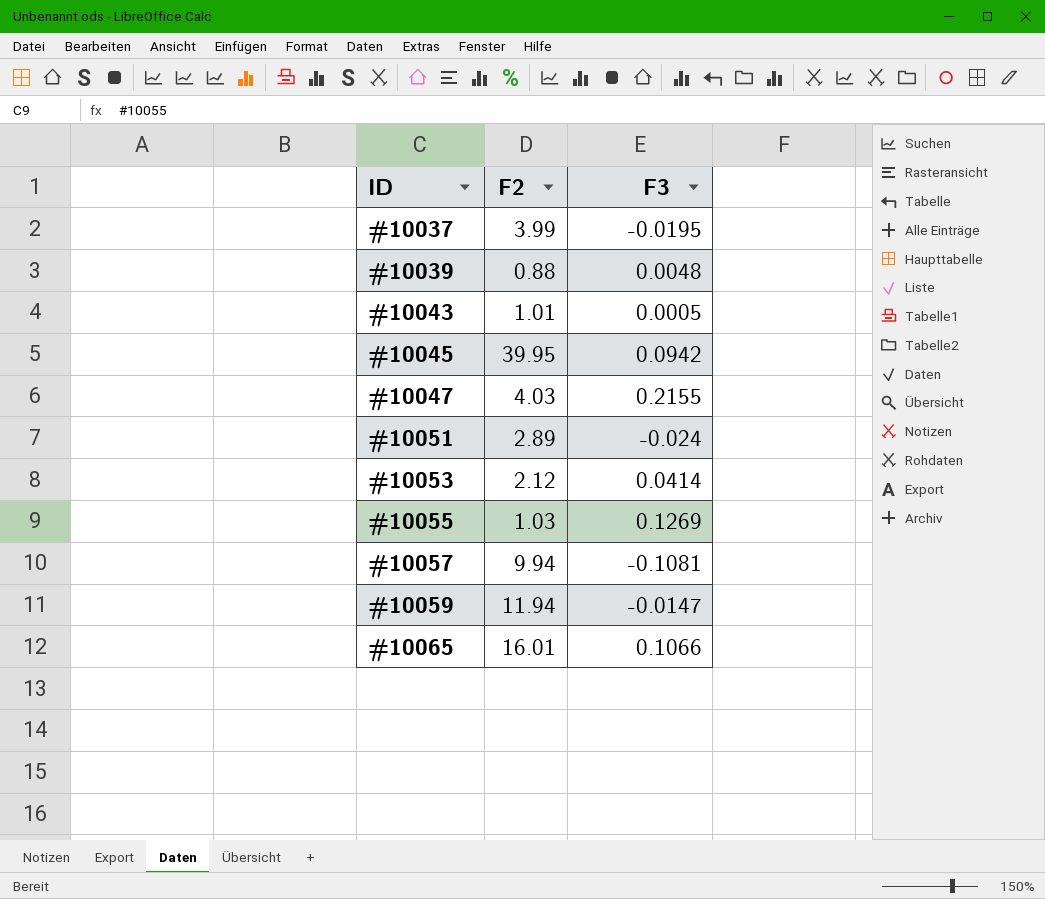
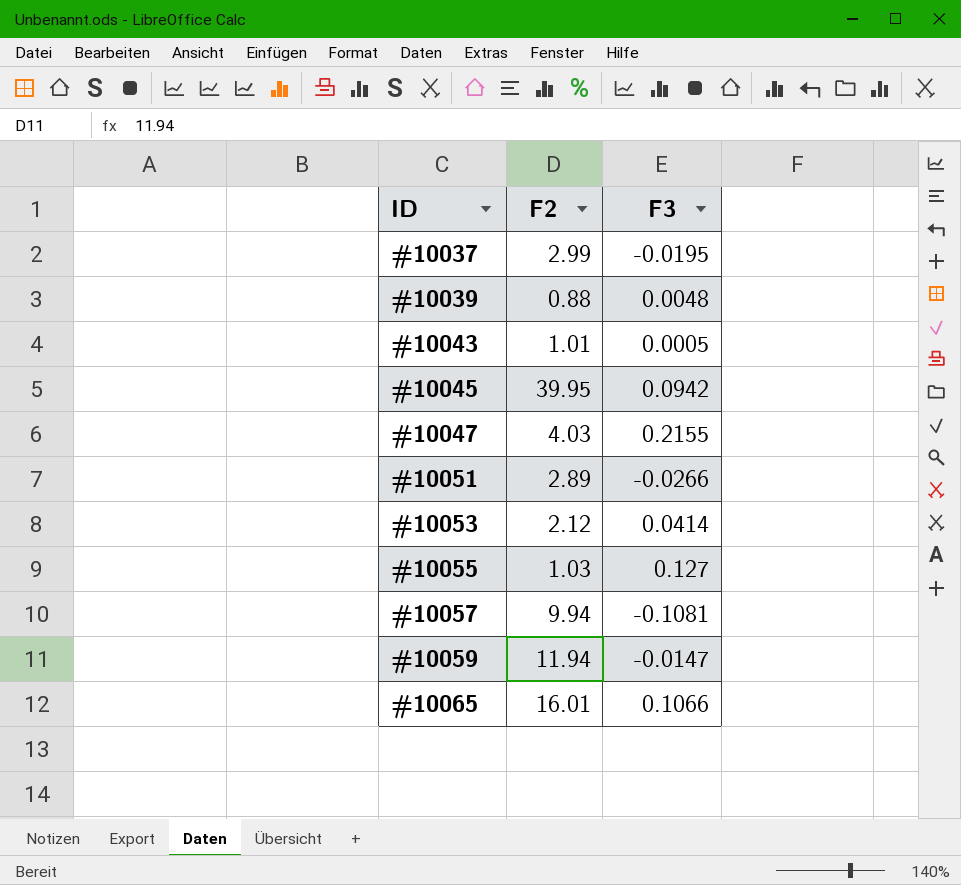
#10037 | F2: 3.99 -> 2.99
#10051 | F3: -0.024 -> -0.0266
#10055 | F3: 0.1269 -> 0.127

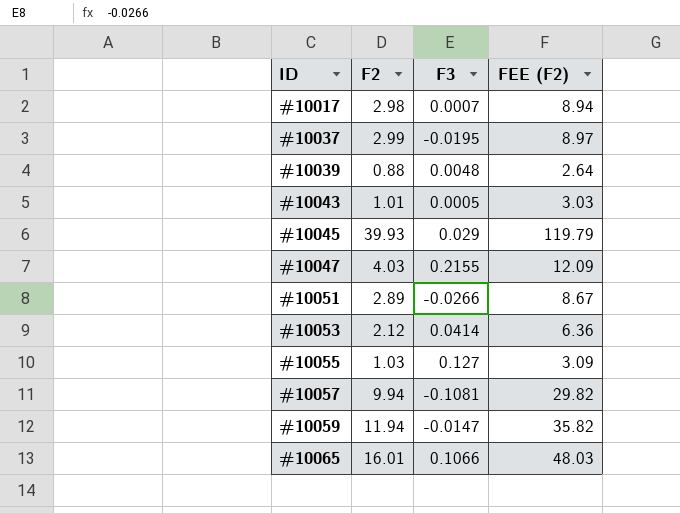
column FEE (F2) | formula: none -> [F2] * 3
row #10017: none -> 2.98 | 0.0007 | 8.94
#10045 | F2: 39.95 -> 39.93
#10045 | F3: 0.0942 -> 0.029

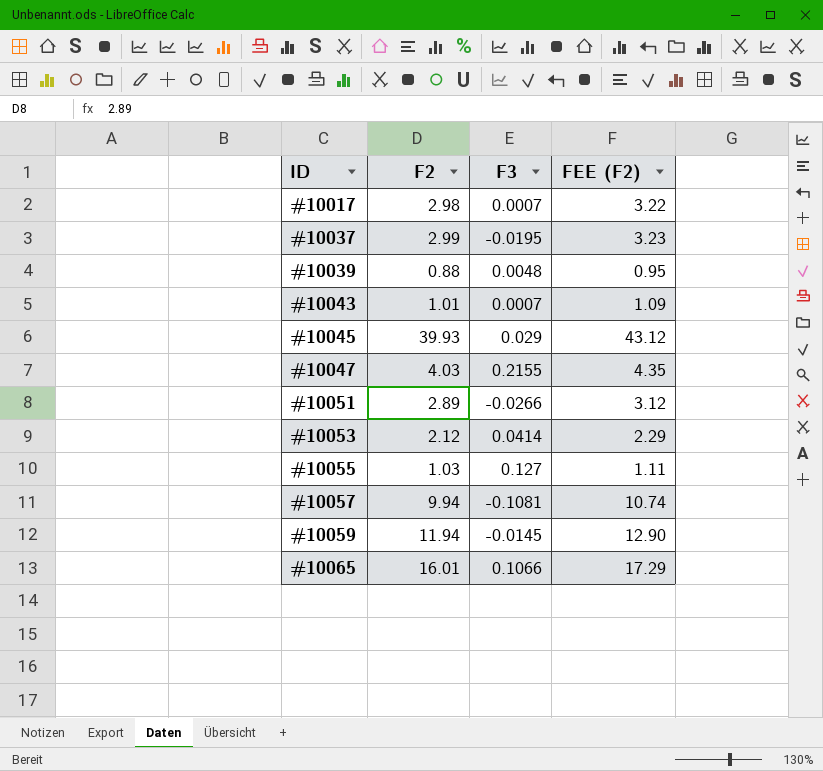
column FEE (F2) | formula: [F2] * 3 -> [F2] * 1.08
#10043 | F3: 0.0005 -> 0.0007
#10059 | F3: -0.0147 -> -0.0145

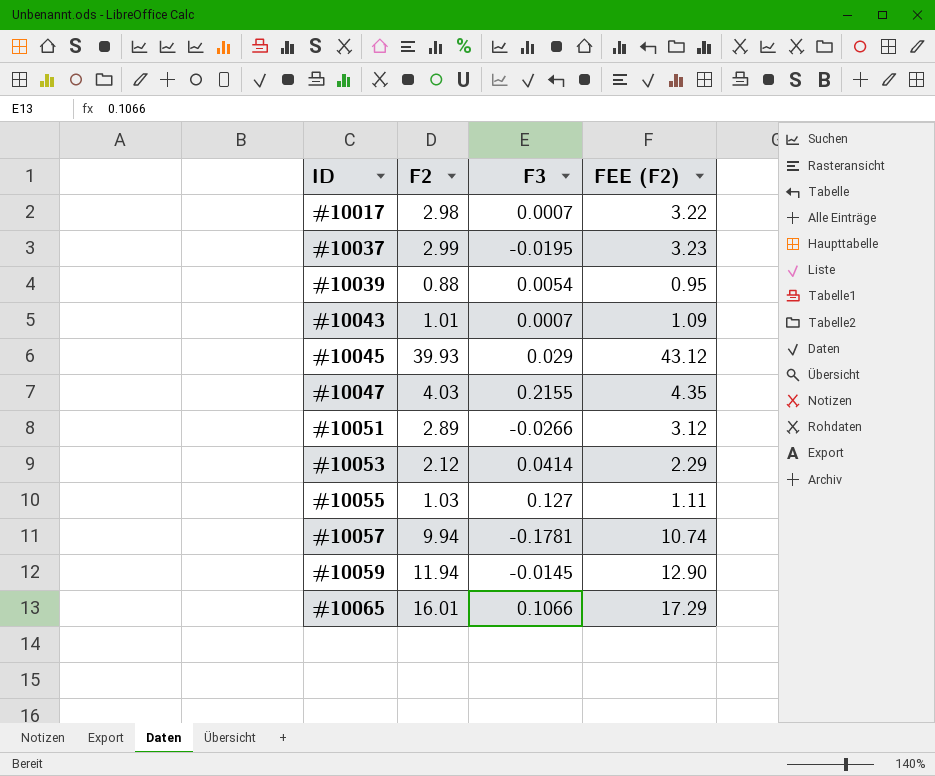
#10039 | F3: 0.0048 -> 0.0054
#10057 | F3: -0.1081 -> -0.1781

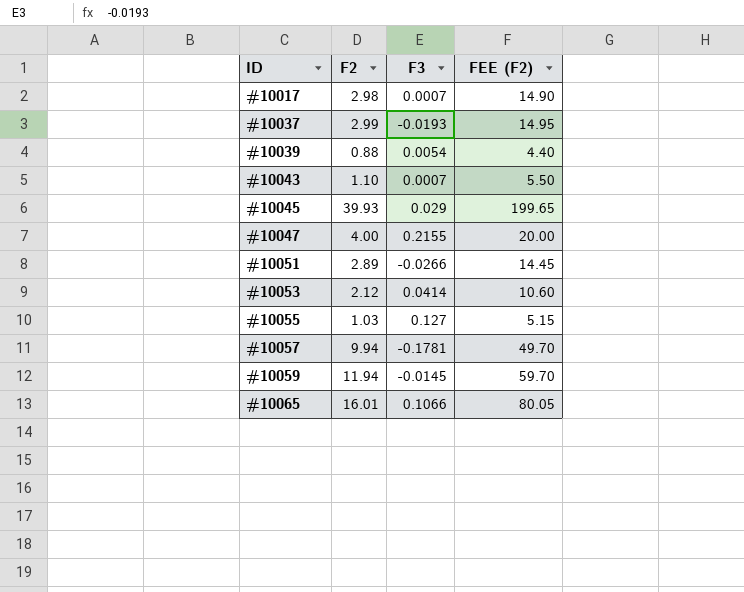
column FEE (F2) | formula: [F2] * 1.08 -> [F2] * 5
#10037 | F3: -0.0195 -> -0.0193
#10043 | F2: 1.01 -> 1.10
#10047 | F2: 4.03 -> 4.00

